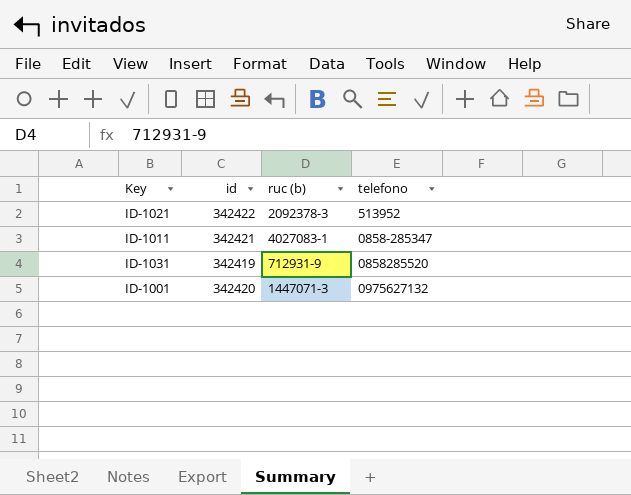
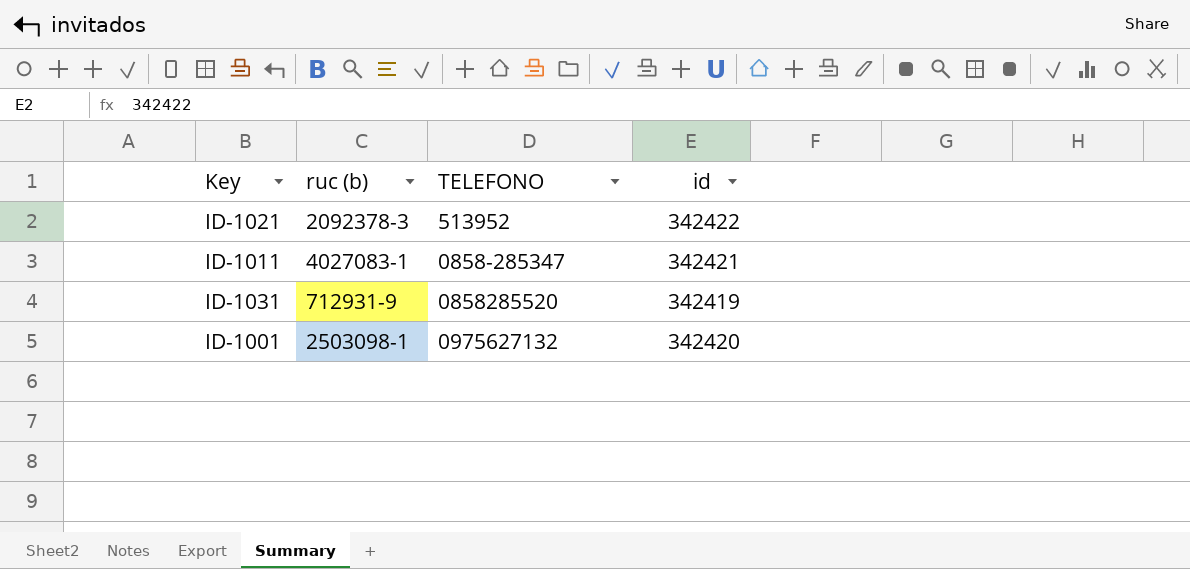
column name: telefono -> TELEFONO
column id | position: 2 -> 4
ID-1001 | ruc (b): 1447071-3 -> 2503098-1

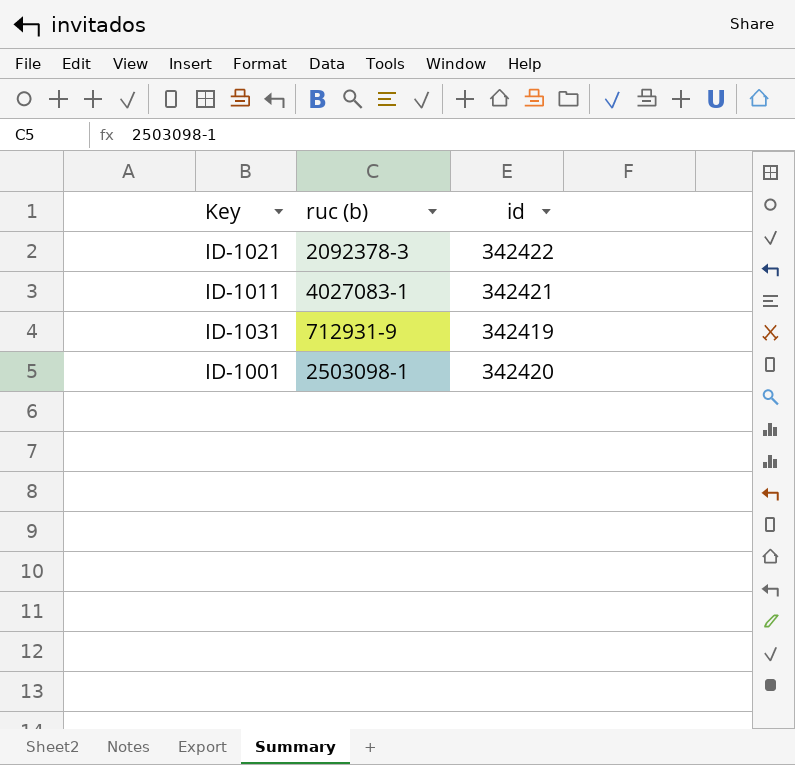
column TELEFONO | position: 3 -> none

